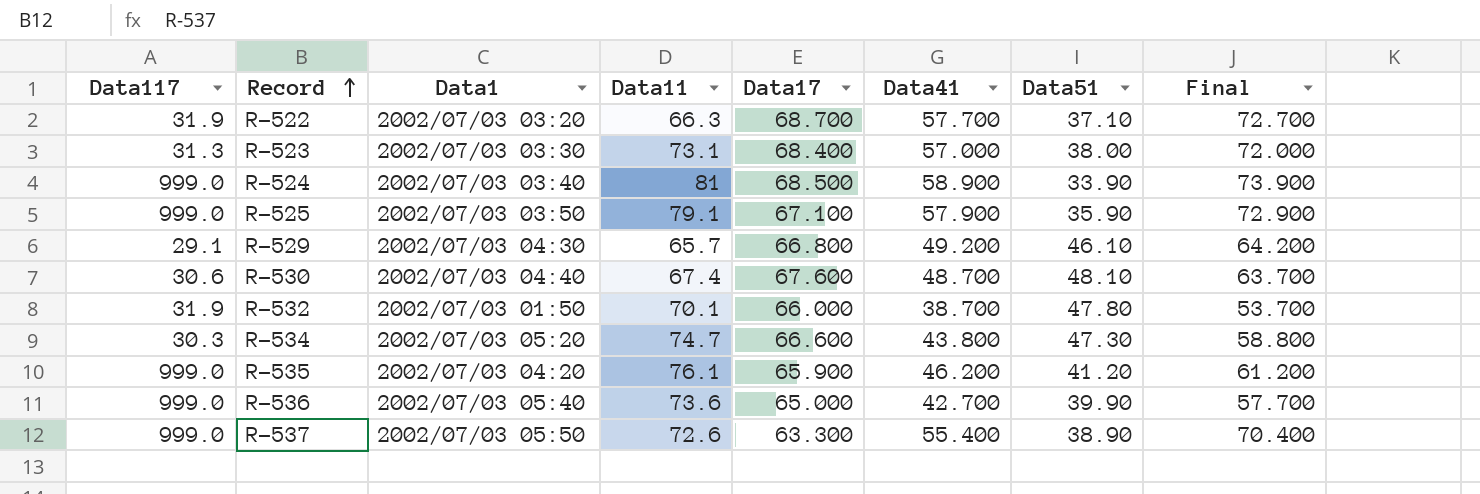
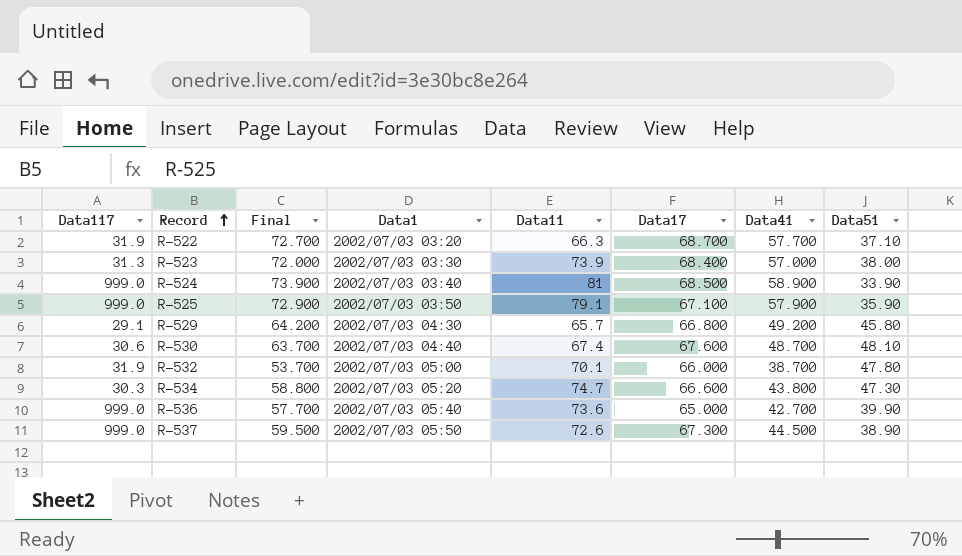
column Final | position: 8 -> 3
row R-535: 999.0 | 2002/07/03 04:20 | 76.1 | 65.900 | 46.200 | 41.20 | 61.200 -> none
R-523 | Data11: 73.1 -> 73.9
R-529 | Data51: 46.10 -> 45.80
R-532 | Data1: 2002/07/03 01:50 -> 2002/07/03 05:00
R-537 | Final: 70.400 -> 59.500
R-537 | Data17: 63.300 -> 67.300
R-537 | Data41: 55.400 -> 44.500

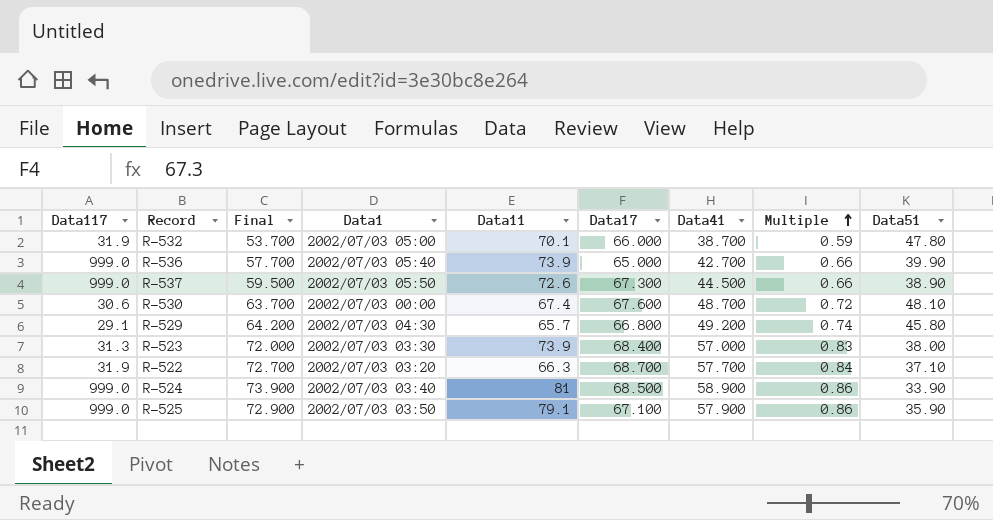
row order: Record ascending -> Multiple ascending
column Multiple | formula: none -> [Data41] / [Data17]
row R-534: 30.3 | 58.800 | 2002/07/03 05:20 | 74.7 | 66.600 | 43.800 | 47.30 -> none
R-536 | Data11: 73.6 -> 73.9
R-530 | Data1: 2002/07/03 04:40 -> 2002/07/03 00:00

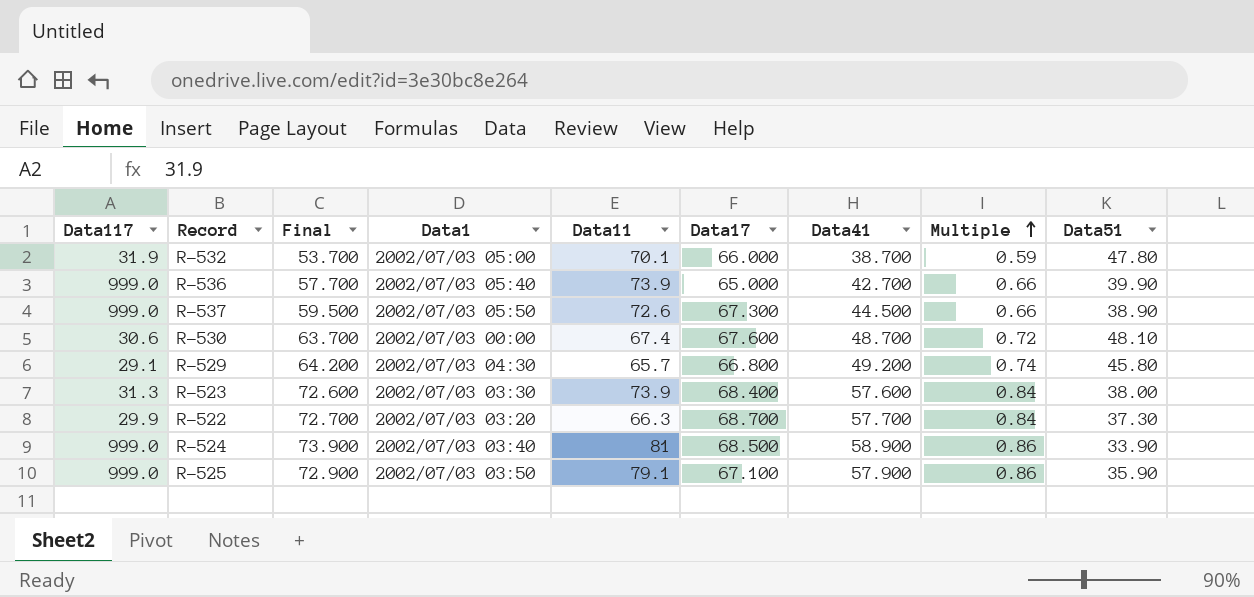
R-523 | Final: 72.000 -> 72.600
R-523 | Data41: 57.000 -> 57.600
R-523 | Multiple: 0.83 -> 0.84
R-522 | Data117: 31.9 -> 29.9
R-522 | Data51: 37.10 -> 37.30

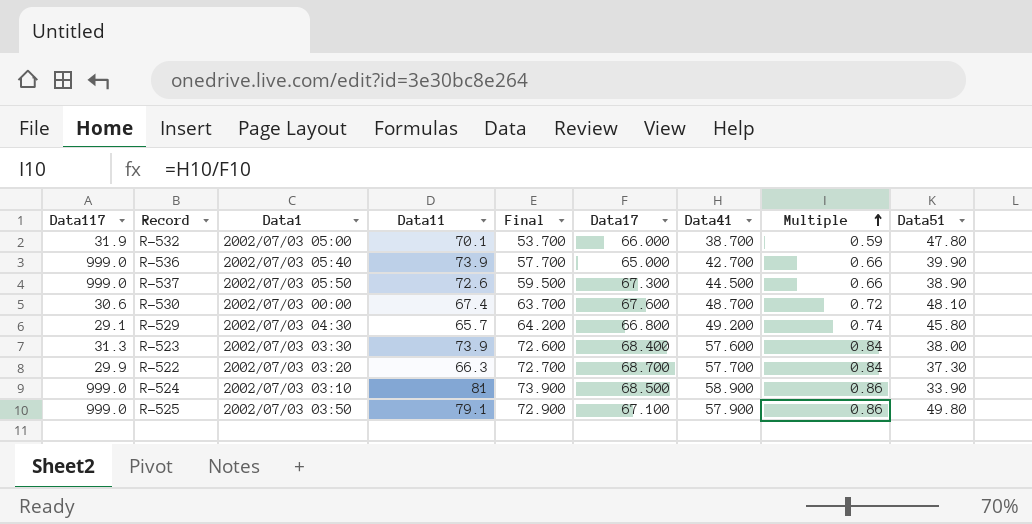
column Final | position: 3 -> 5
R-524 | Data1: 2002/07/03 03:40 -> 2002/07/03 03:10
R-525 | Data51: 35.90 -> 49.80

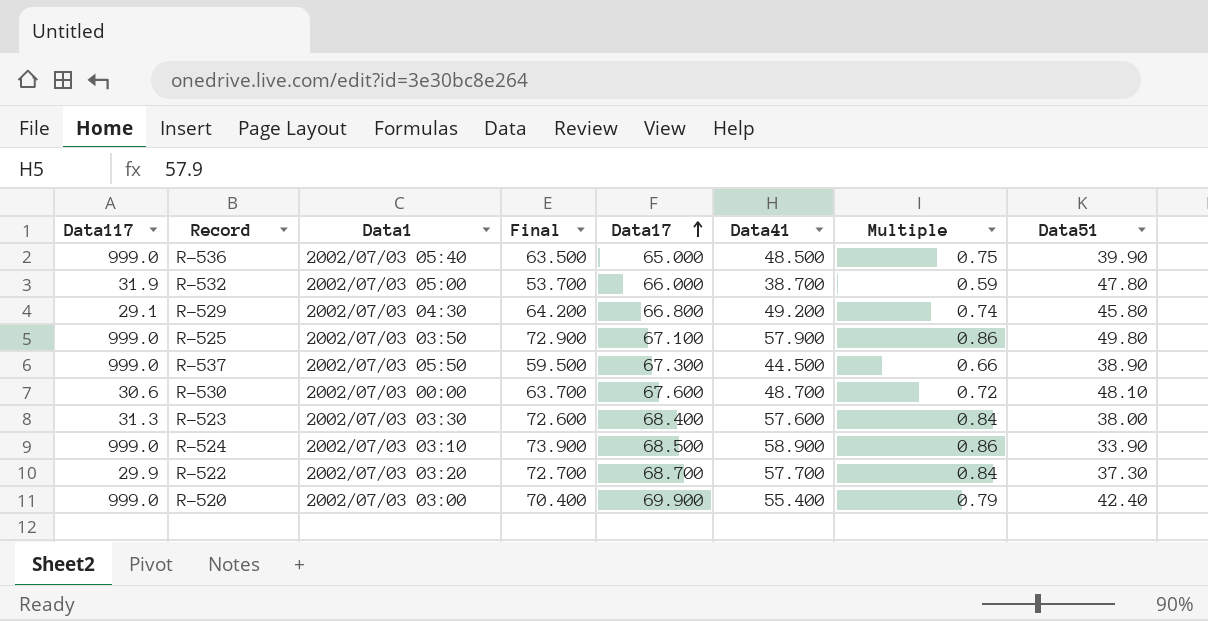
row order: Multiple ascending -> Data17 ascending
column Data11 | position: 4 -> none
R-536 | Final: 57.700 -> 63.500
R-536 | Data41: 42.700 -> 48.500
R-536 | Multiple: 0.66 -> 0.75
row R-520: none -> 999.0 | 2002/07/03 03:00 | 70.400 | 69.900 | 55.400 | 0.79 | 42.40

